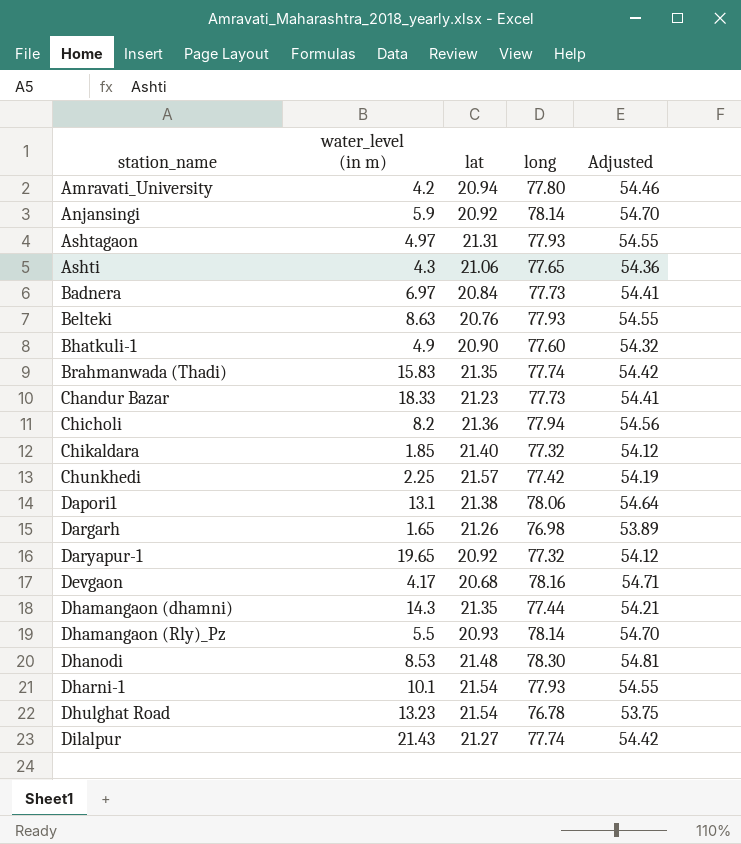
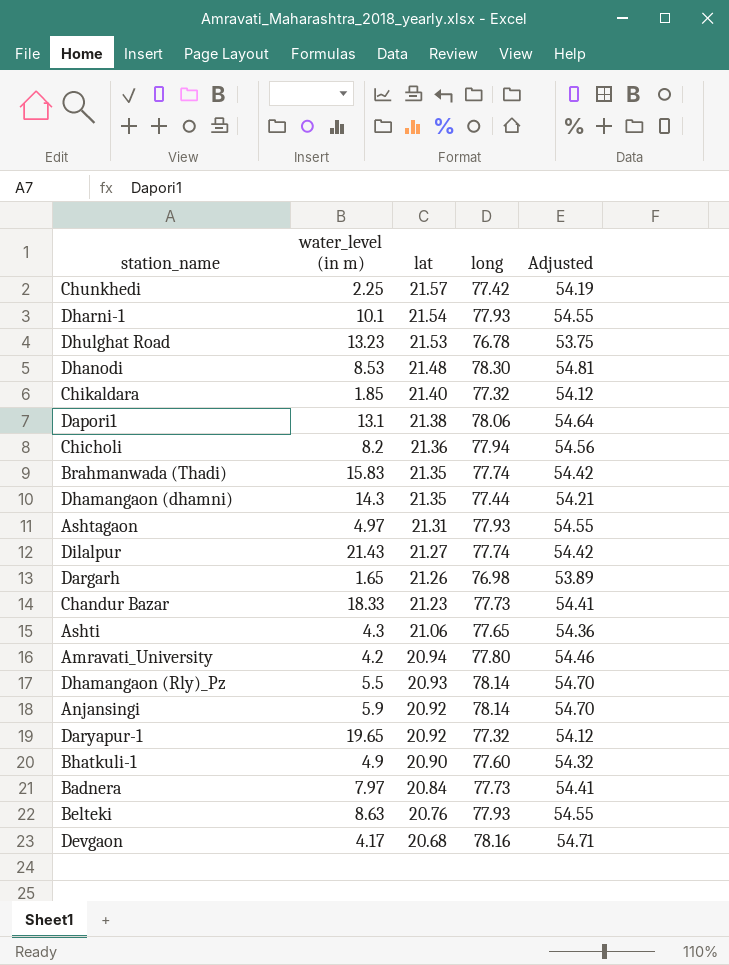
row order: station_name ascending -> lat descending
Dhulghat Road | lat: 21.54 -> 21.53
Badnera | water_level (in m): 6.97 -> 7.97

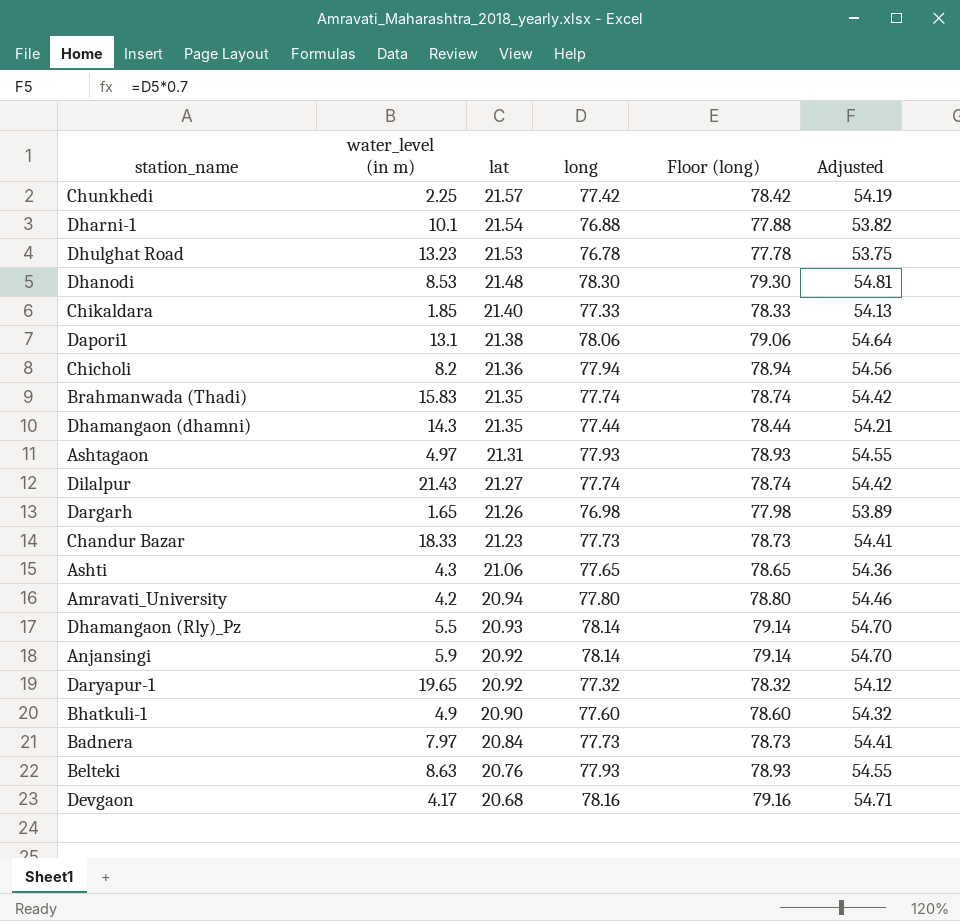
column Floor (long) | formula: none -> [long] + 1
Dharni-1 | long: 77.93 -> 76.88
Dharni-1 | Adjusted: 54.55 -> 53.82
Chikaldara | long: 77.32 -> 77.33
Chikaldara | Adjusted: 54.12 -> 54.13

